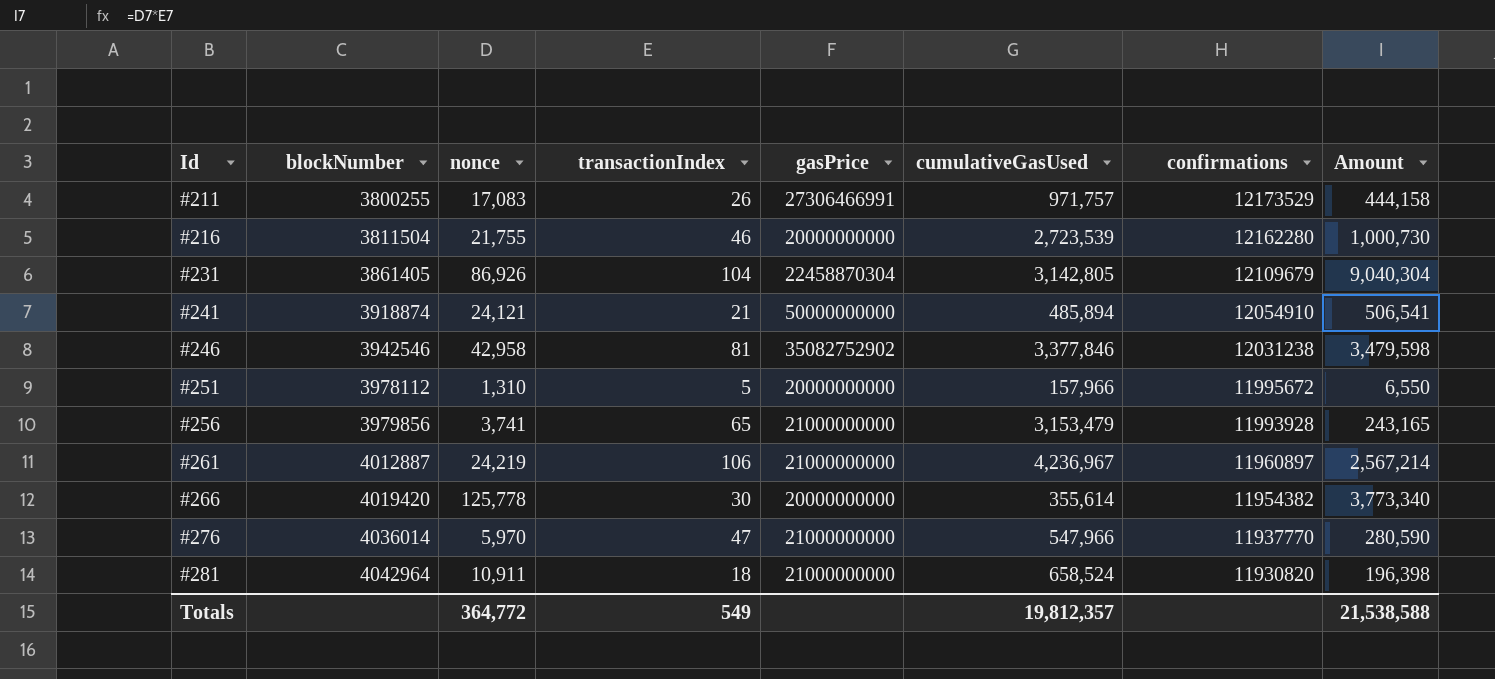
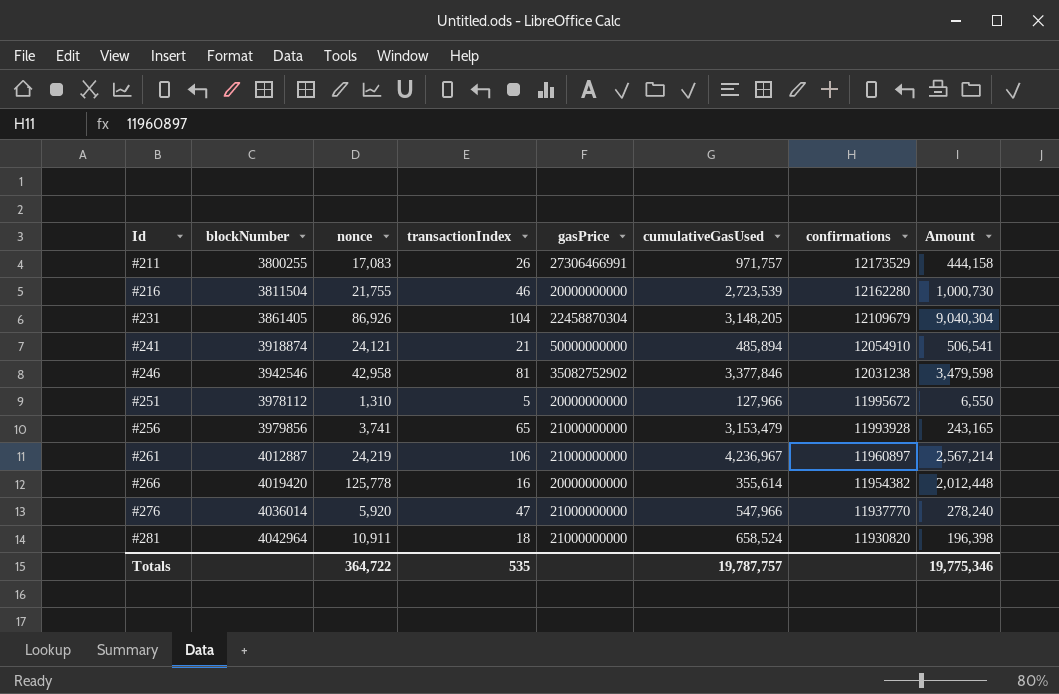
#231 | cumulativeGasUsed: 3,142,805 -> 3,148,205
#251 | cumulativeGasUsed: 157,966 -> 127,966
#266 | transactionIndex: 30 -> 16
#266 | Amount: 3,773,340 -> 2,012,448
#276 | nonce: 5,970 -> 5,920
#276 | Amount: 280,590 -> 278,240
Totals | nonce: 364,772 -> 364,722
Totals | transactionIndex: 549 -> 535
Totals | cumulativeGasUsed: 19,812,357 -> 19,787,757
Totals | Amount: 21,538,588 -> 19,775,346

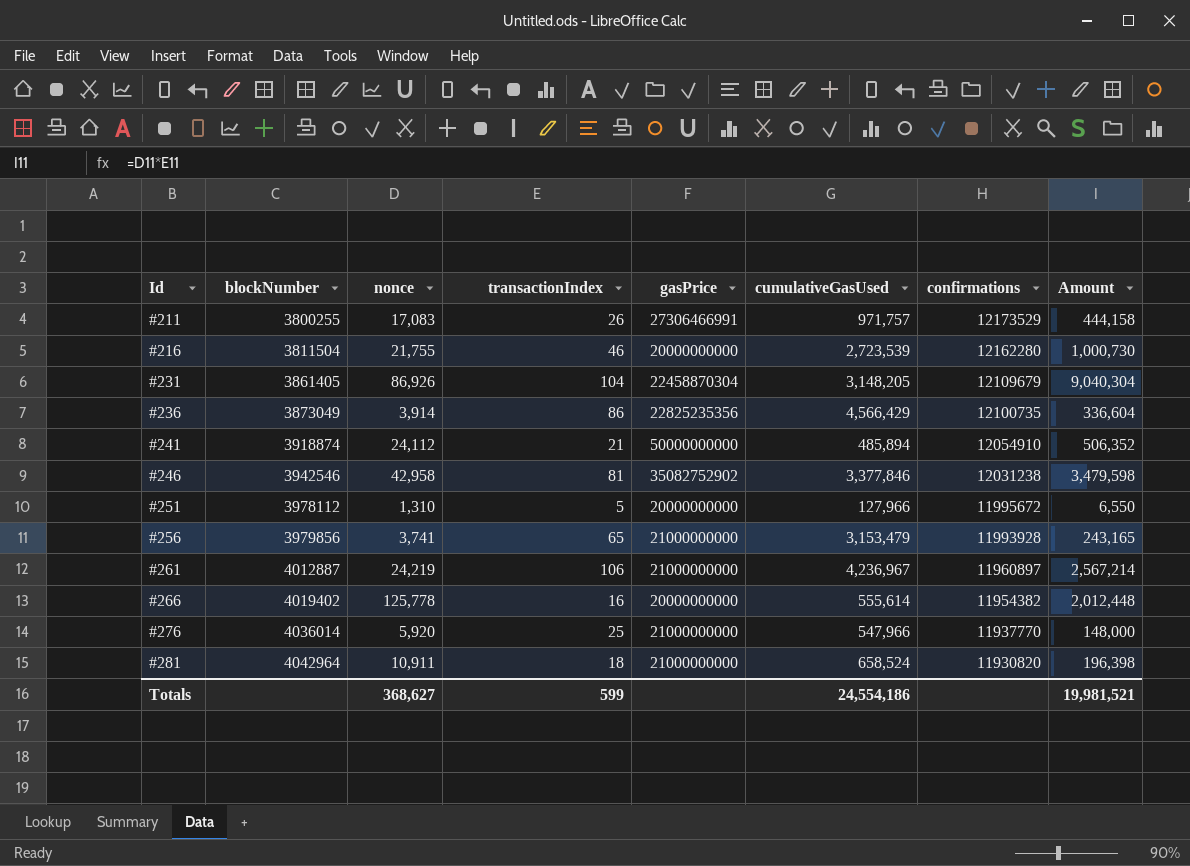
row #236: none -> 3873049 | 3,914 | 86 | 22825235356 | 4,566,429 | 12100735 | 336,604
#241 | nonce: 24,121 -> 24,112
#241 | Amount: 506,541 -> 506,352
#266 | blockNumber: 4019420 -> 4019402
#266 | cumulativeGasUsed: 355,614 -> 555,614
#276 | transactionIndex: 47 -> 25
#276 | Amount: 278,240 -> 148,000
Totals | nonce: 364,722 -> 368,627
Totals | transactionIndex: 535 -> 599
Totals | cumulativeGasUsed: 19,787,757 -> 24,554,186
Totals | Amount: 19,775,346 -> 19,981,521

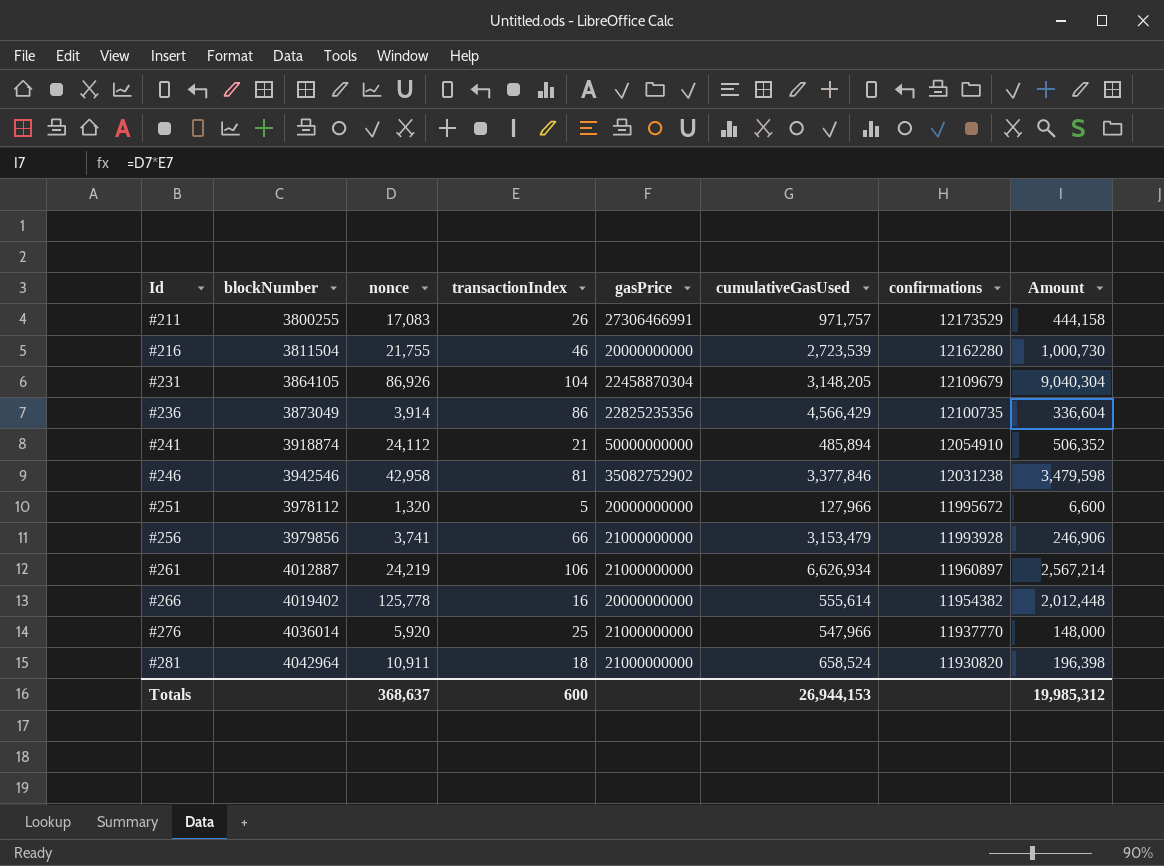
#231 | blockNumber: 3861405 -> 3864105
#251 | nonce: 1,310 -> 1,320
#251 | Amount: 6,550 -> 6,600
#256 | transactionIndex: 65 -> 66
#256 | Amount: 243,165 -> 246,906
#261 | cumulativeGasUsed: 4,236,967 -> 6,626,934
Totals | nonce: 368,627 -> 368,637
Totals | transactionIndex: 599 -> 600
Totals | cumulativeGasUsed: 24,554,186 -> 26,944,153
Totals | Amount: 19,981,521 -> 19,985,312

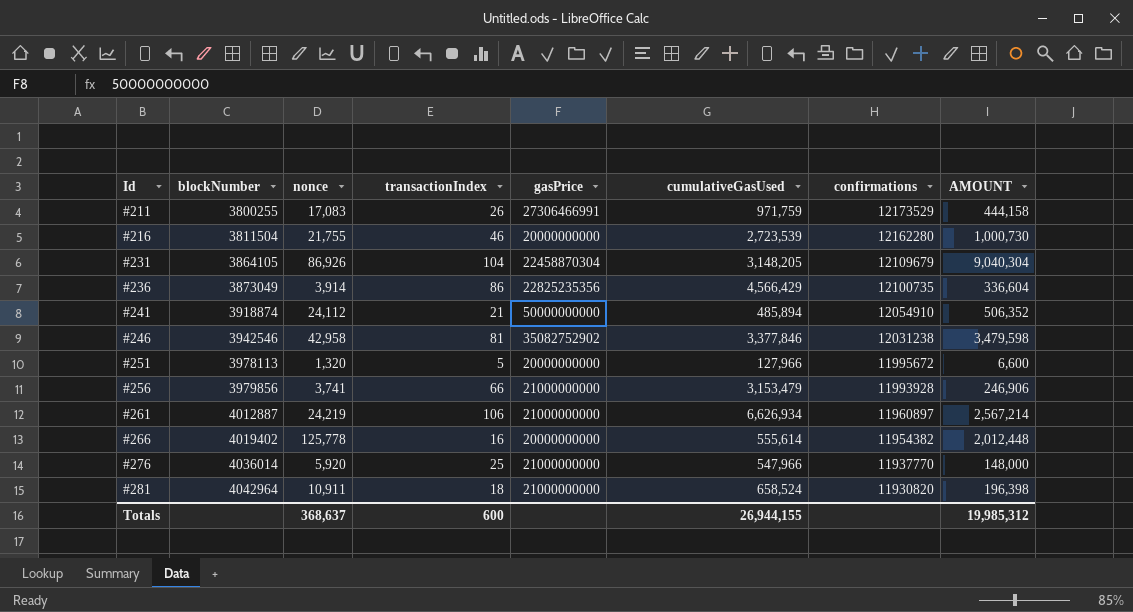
column name: Amount -> AMOUNT
#211 | cumulativeGasUsed: 971,757 -> 971,759
#251 | blockNumber: 3978112 -> 3978113
Totals | cumulativeGasUsed: 26,944,153 -> 26,944,155

